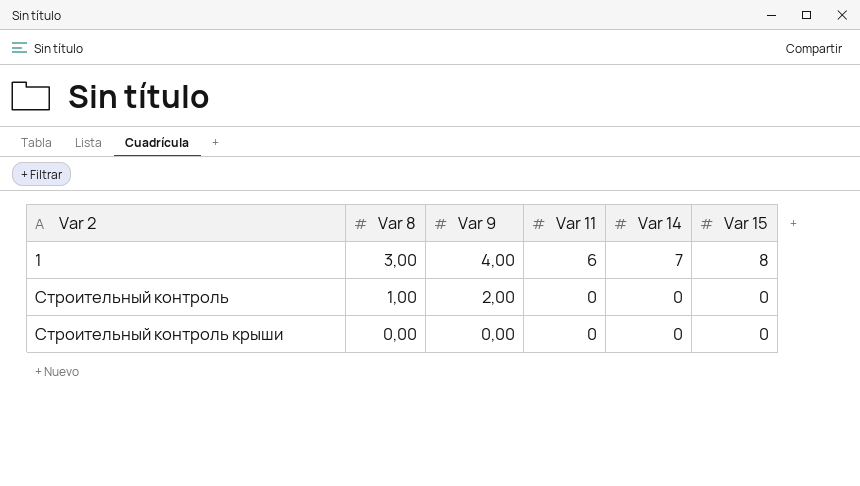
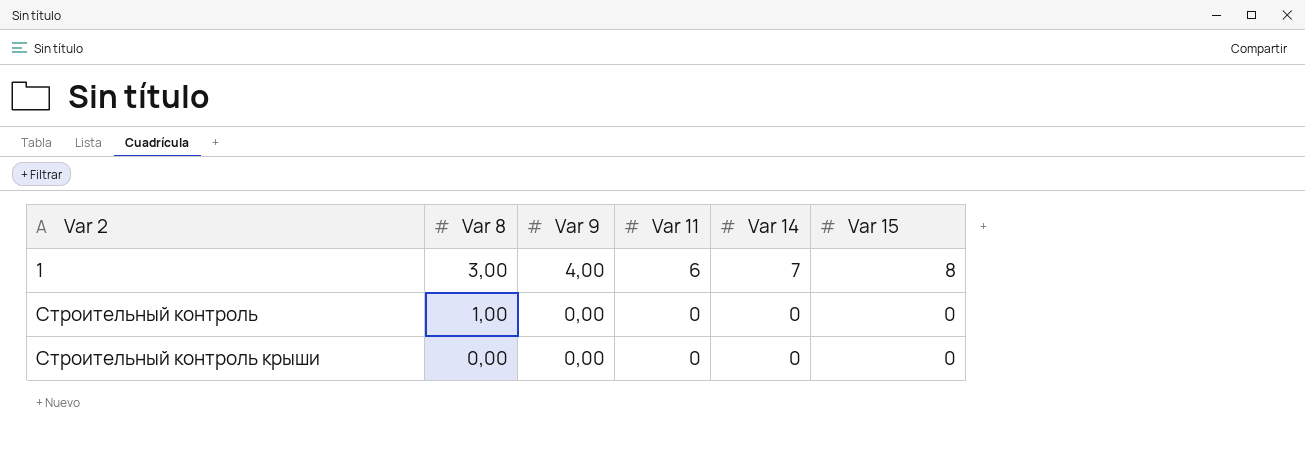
Строительный контроль | Var 9: 2,00 -> 0,00

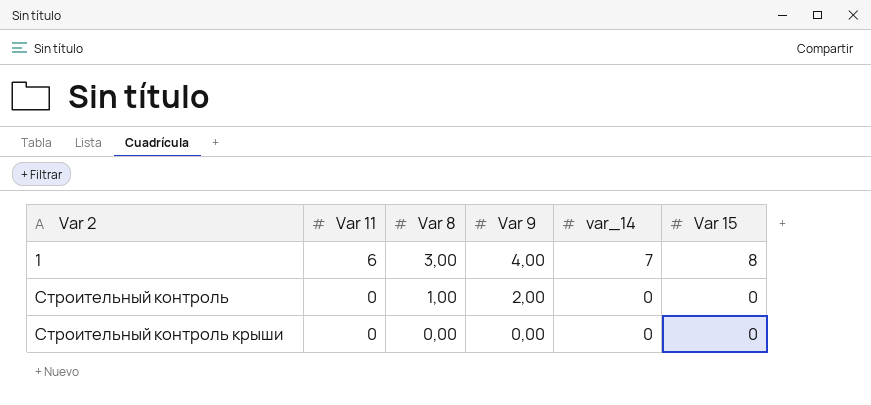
column Var 11 | position: 4 -> 2
column name: Var 14 -> var_14
Строительный контроль | Var 9: 0,00 -> 2,00

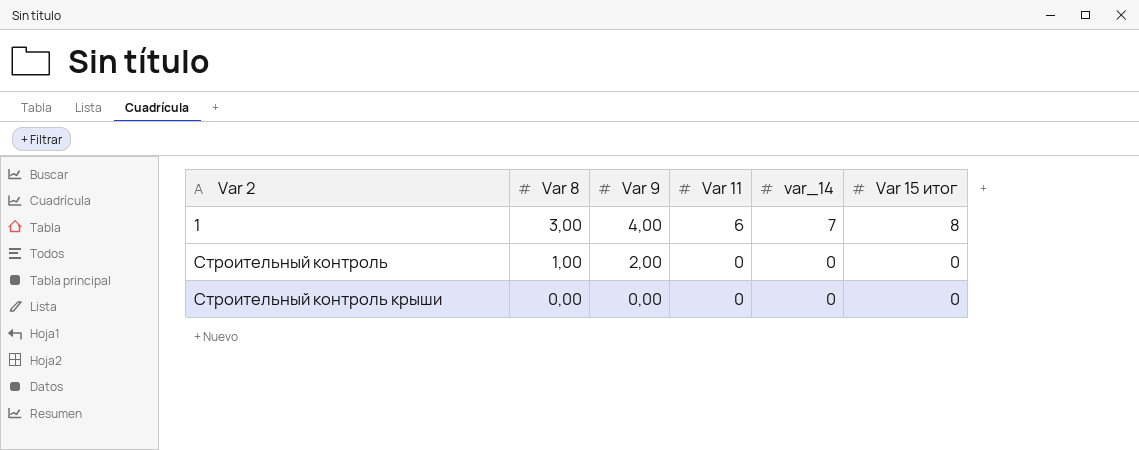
column Var 11 | position: 2 -> 4
column name: Var 15 -> Var 15 итог

